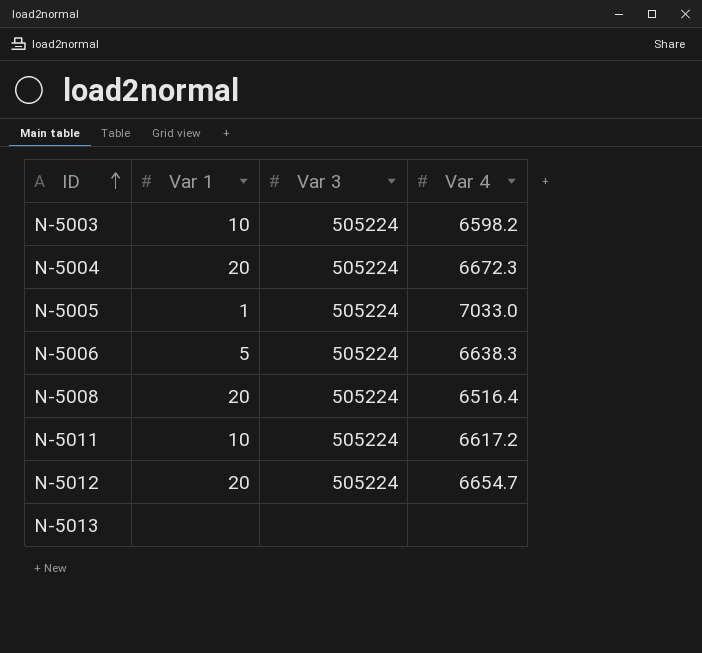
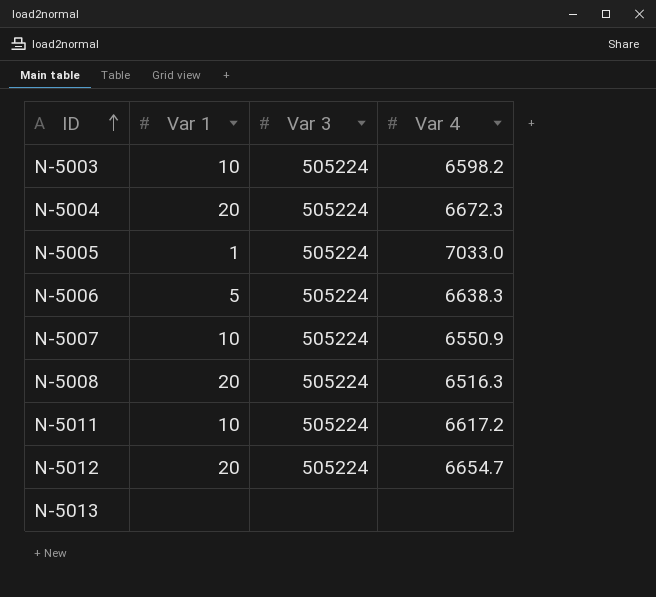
row N-5007: none -> 10 | 505224 | 6550.9
N-5008 | Var 4: 6516.4 -> 6516.3

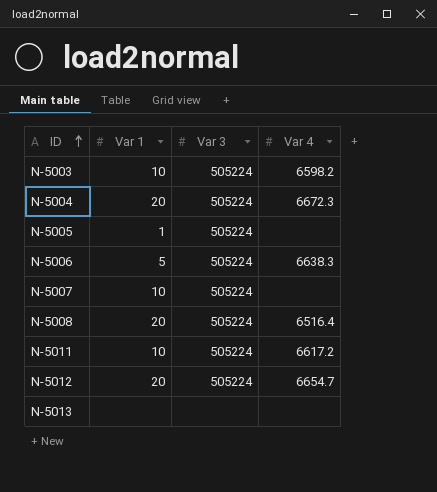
N-5005 | Var 4: 7033.0 -> none
N-5007 | Var 4: 6550.9 -> none
N-5008 | Var 4: 6516.3 -> 6516.4

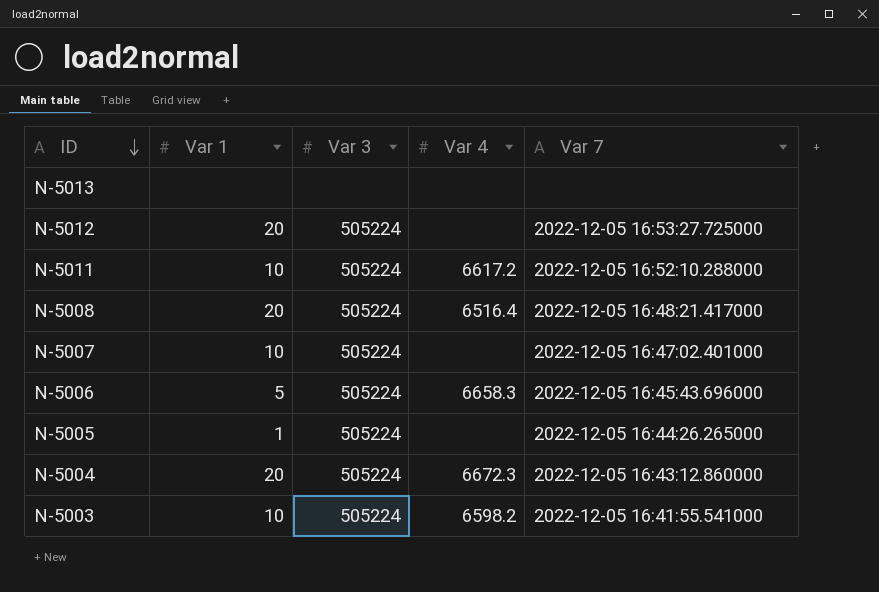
row order: ID ascending -> ID descending
column Var 7 | position: none -> 5
N-5012 | Var 4: 6654.7 -> none
N-5006 | Var 4: 6638.3 -> 6658.3

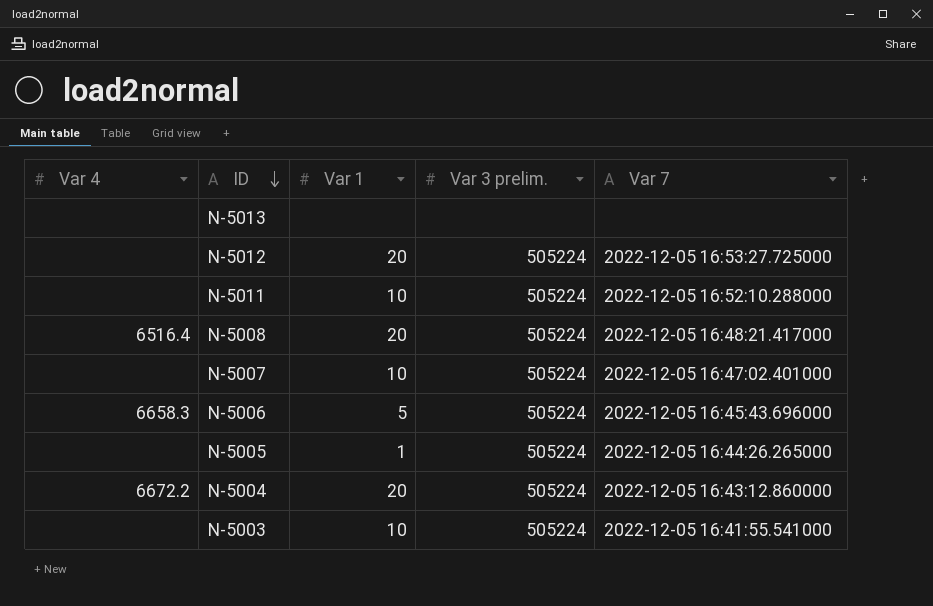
column Var 4 | position: 4 -> 1
column name: Var 3 -> Var 3 prelim.
N-5011 | Var 4: 6617.2 -> none
N-5004 | Var 4: 6672.3 -> 6672.2
N-5003 | Var 4: 6598.2 -> none

